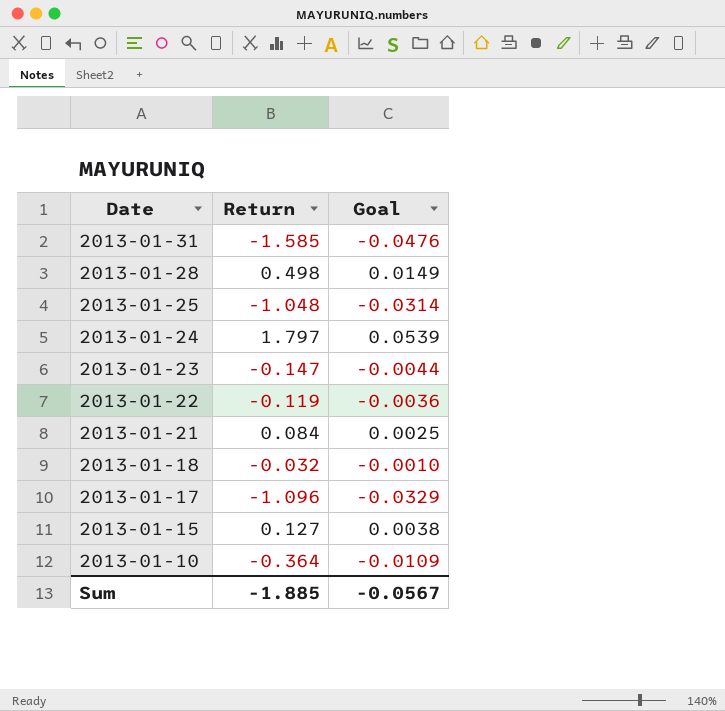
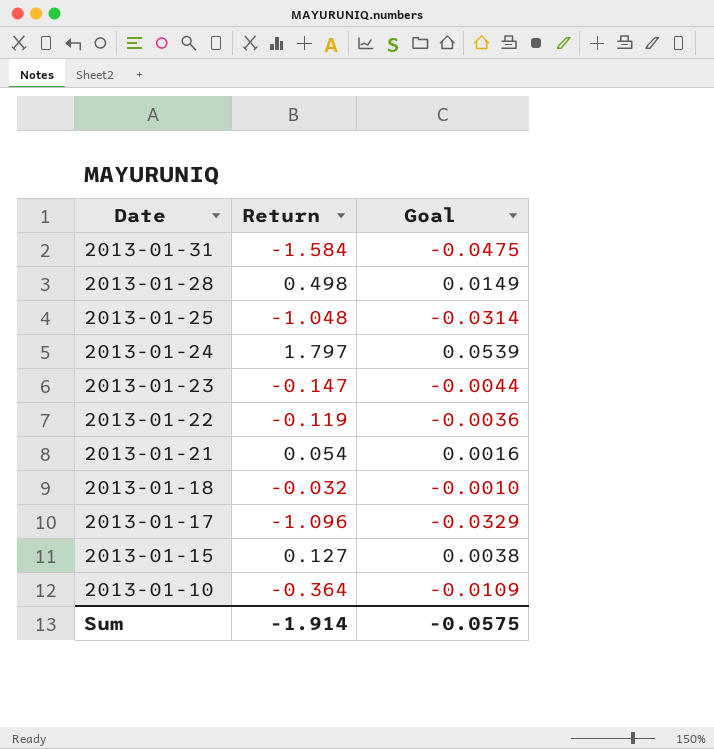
2013-01-31 | Return: -1.585 -> -1.584
2013-01-31 | Goal: -0.0476 -> -0.0475
2013-01-21 | Return: 0.084 -> 0.054
2013-01-21 | Goal: 0.0025 -> 0.0016
Sum | Return: -1.885 -> -1.914
Sum | Goal: -0.0567 -> -0.0575

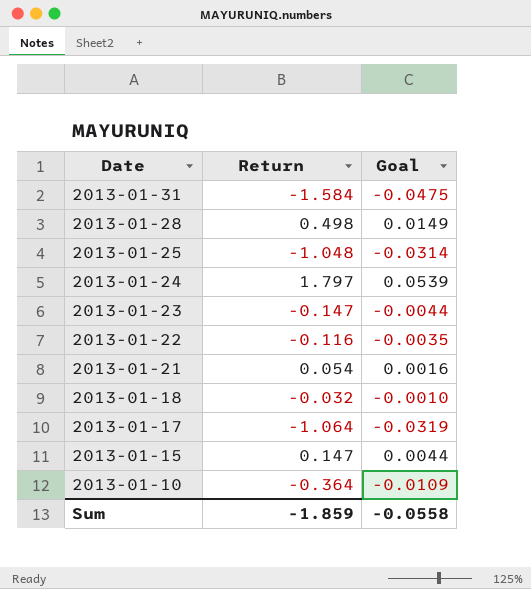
2013-01-22 | Return: -0.119 -> -0.116
2013-01-22 | Goal: -0.0036 -> -0.0035
2013-01-17 | Return: -1.096 -> -1.064
2013-01-17 | Goal: -0.0329 -> -0.0319
2013-01-15 | Return: 0.127 -> 0.147
2013-01-15 | Goal: 0.0038 -> 0.0044
Sum | Return: -1.914 -> -1.859
Sum | Goal: -0.0575 -> -0.0558

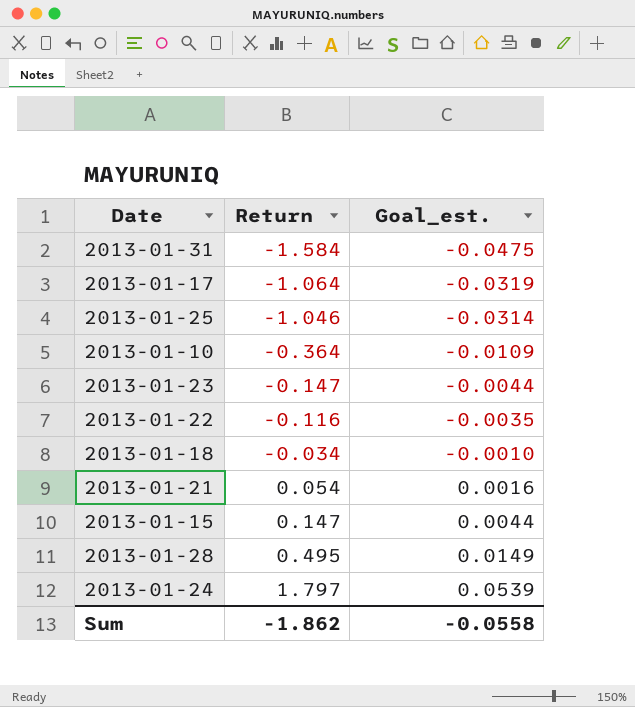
row order: Date descending -> Return ascending
column name: Goal -> Goal_est.
2013-01-25 | Return: -1.048 -> -1.046
2013-01-18 | Return: -0.032 -> -0.034
2013-01-28 | Return: 0.498 -> 0.495
Sum | Return: -1.859 -> -1.862

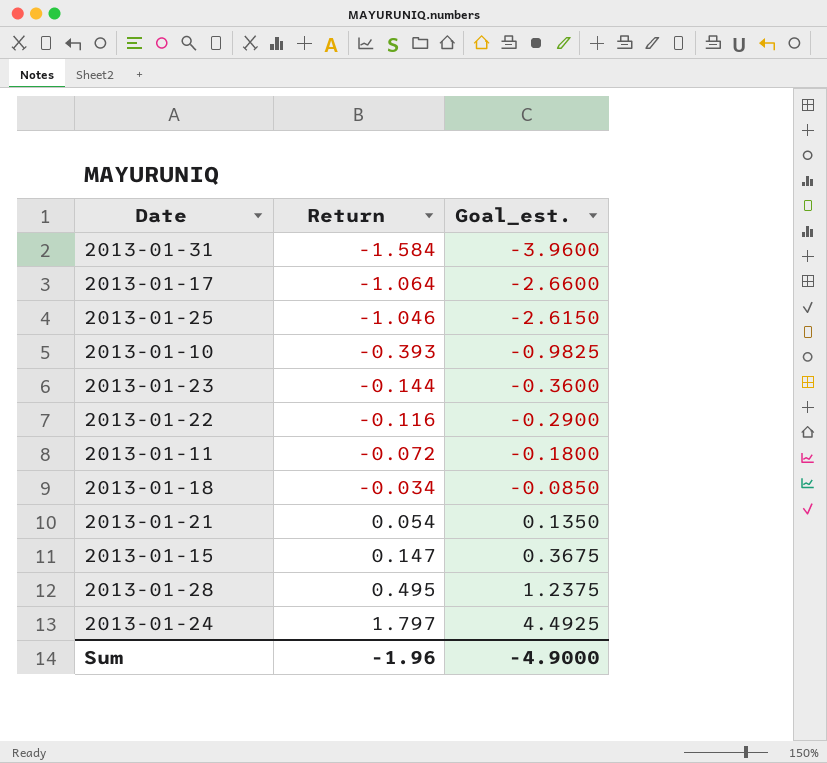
column Goal_est. | formula: [Return] * 0.03 -> [Return] * 2.5
2013-01-10 | Return: -0.364 -> -0.393
2013-01-23 | Return: -0.147 -> -0.144
row 2013-01-11: none -> -0.072 | -0.1800
Sum | Return: -1.862 -> -1.96
Sum | Goal_est.: -0.0558 -> -4.9000

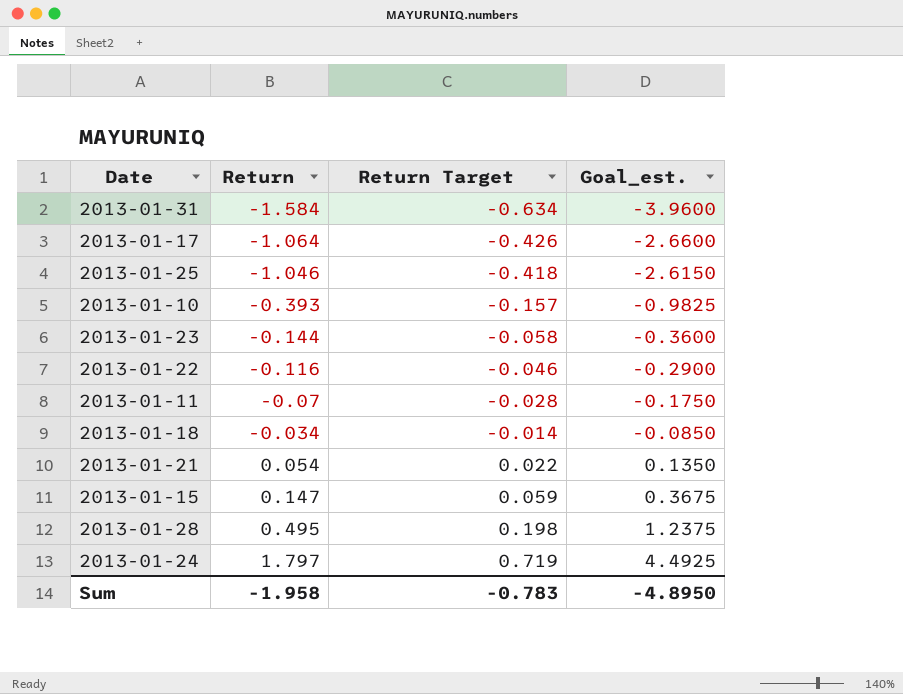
column Return Target | formula: none -> [Return] * 0.4
2013-01-11 | Return: -0.072 -> -0.07
2013-01-11 | Goal_est.: -0.1800 -> -0.1750
Sum | Return: -1.96 -> -1.958
Sum | Goal_est.: -4.9000 -> -4.8950

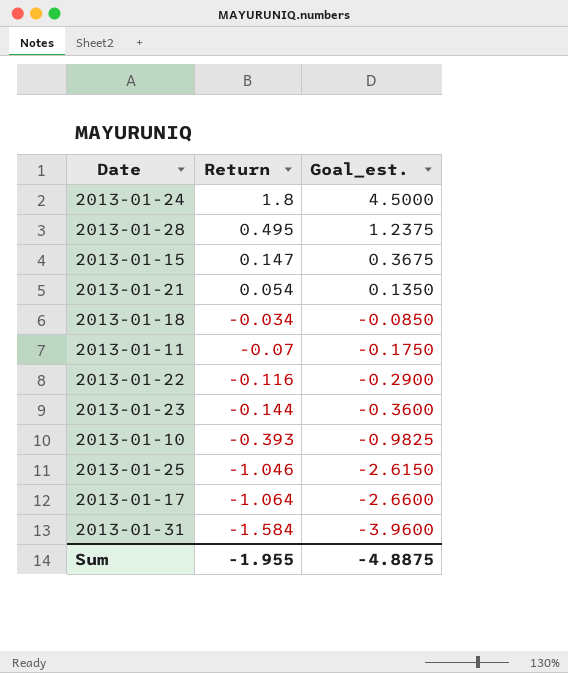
row order: Return ascending -> Return descending
column Return Target | formula: [Return] * 0.4 -> none
2013-01-24 | Return: 1.797 -> 1.8
2013-01-24 | Goal_est.: 4.4925 -> 4.5000
Sum | Return: -1.958 -> -1.955
Sum | Goal_est.: -4.8950 -> -4.8875

